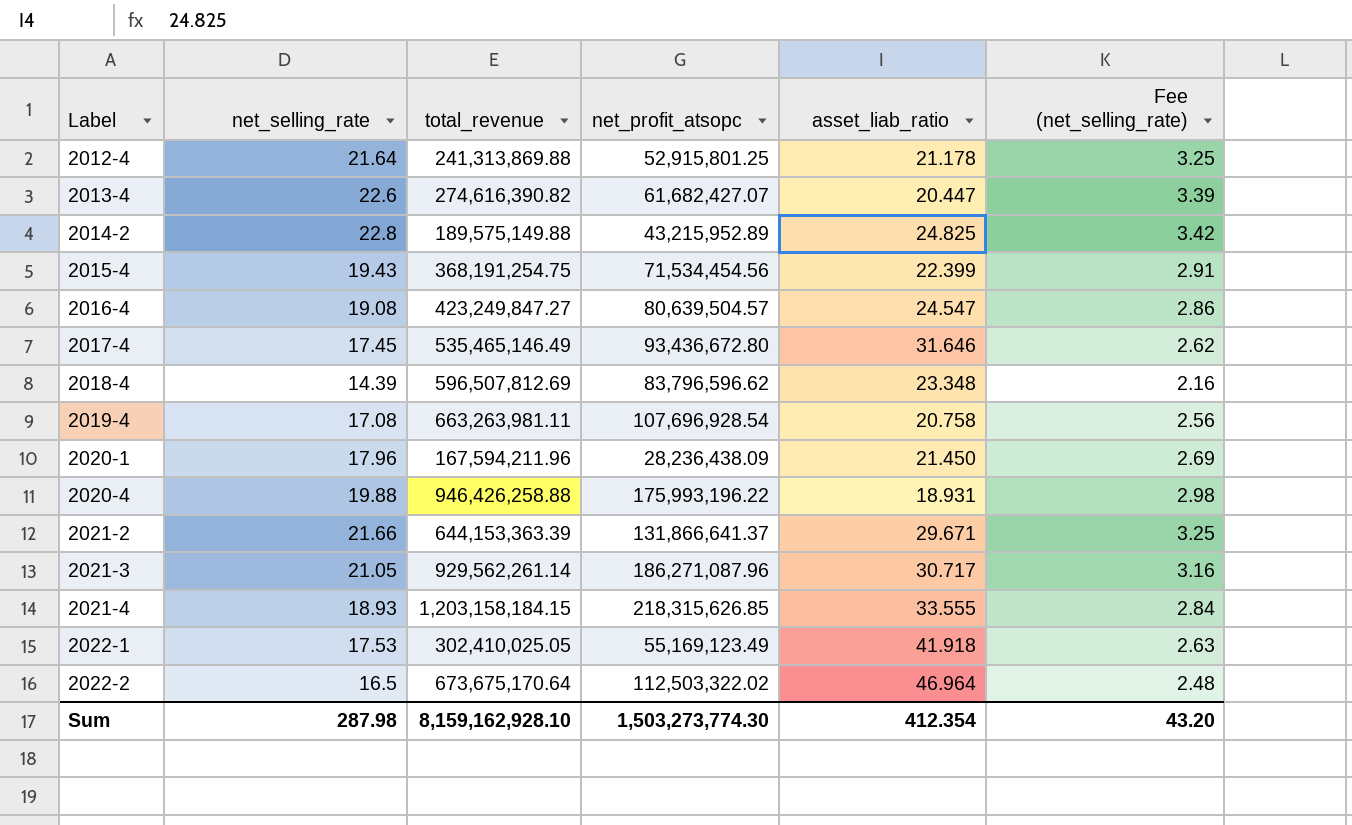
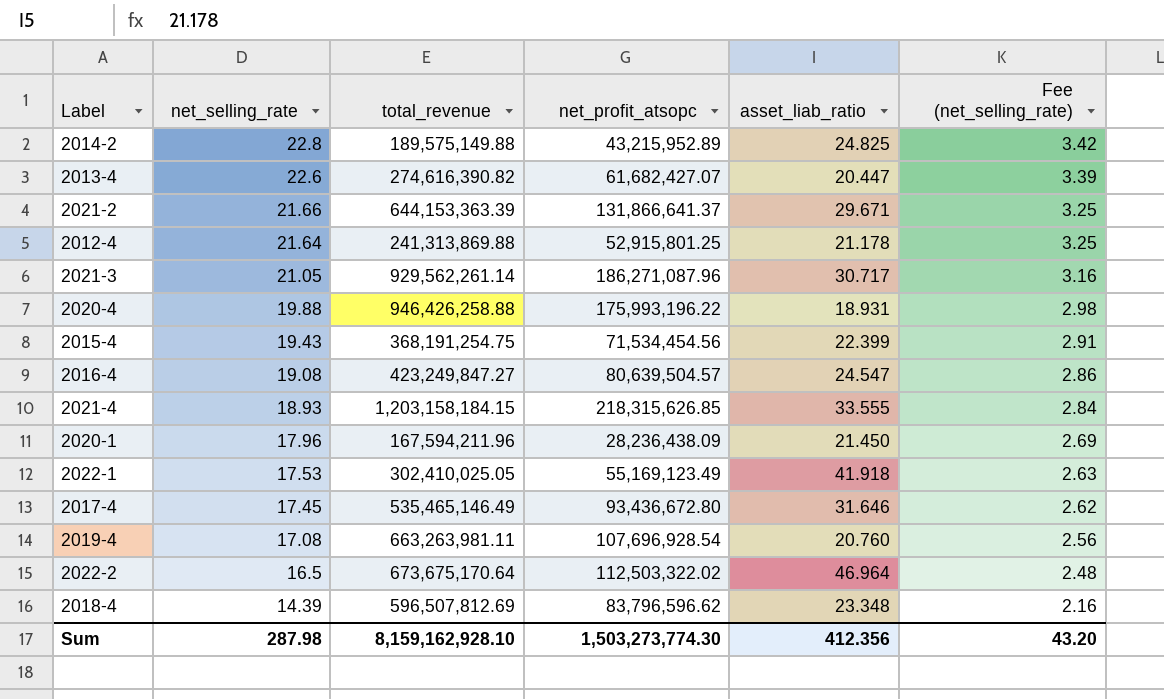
row order: Label ascending -> net_selling_rate descending
2019-4 | asset_liab_ratio: 20.758 -> 20.760
Sum | asset_liab_ratio: 412.354 -> 412.356

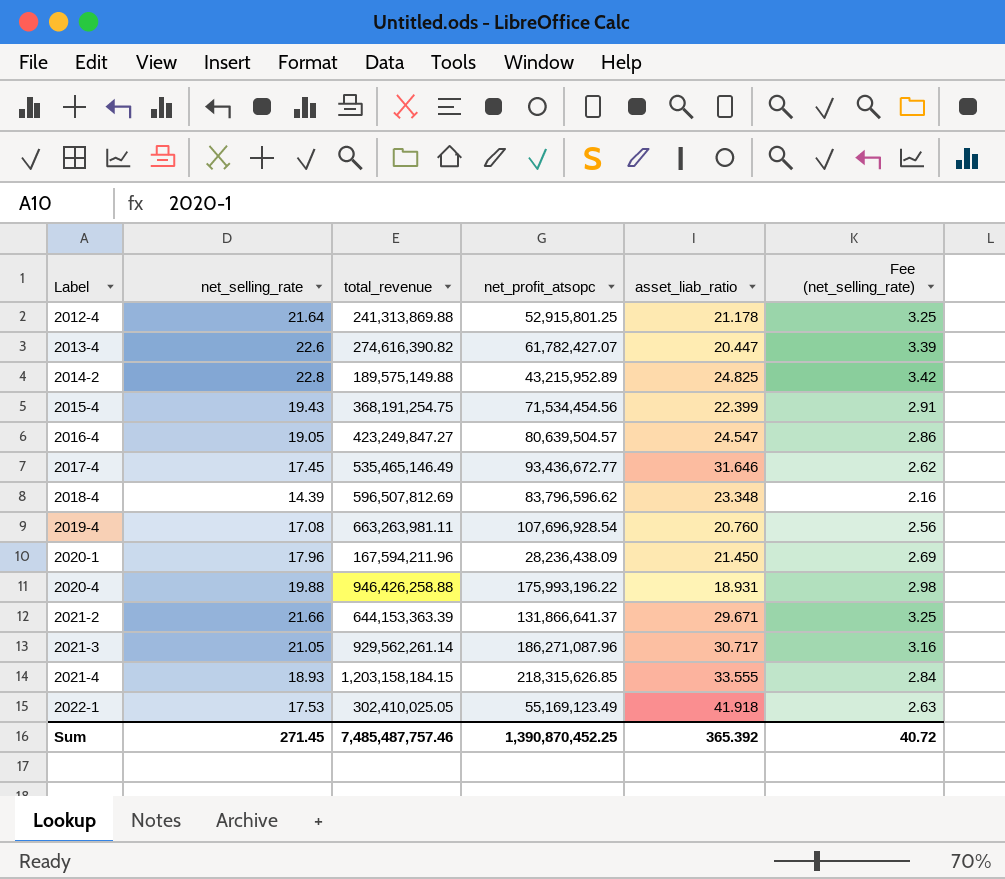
row order: net_selling_rate descending -> Label ascending
row 2022-2: 16.5 | 673,675,170.64 | 112,503,322.02 | 46.964 | 2.48 -> none
2013-4 | net_profit_atsopc: 61,682,427.07 -> 61,782,427.07
2016-4 | net_selling_rate: 19.08 -> 19.05
2017-4 | net_profit_atsopc: 93,436,672.80 -> 93,436,672.77
Sum | net_selling_rate: 287.98 -> 271.45
Sum | total_revenue: 8,159,162,928.10 -> 7,485,487,757.46
Sum | net_profit_atsopc: 1,503,273,774.30 -> 1,390,870,452.25
Sum | asset_liab_ratio: 412.356 -> 365.392
Sum | Fee (net_selling_rate): 43.20 -> 40.72

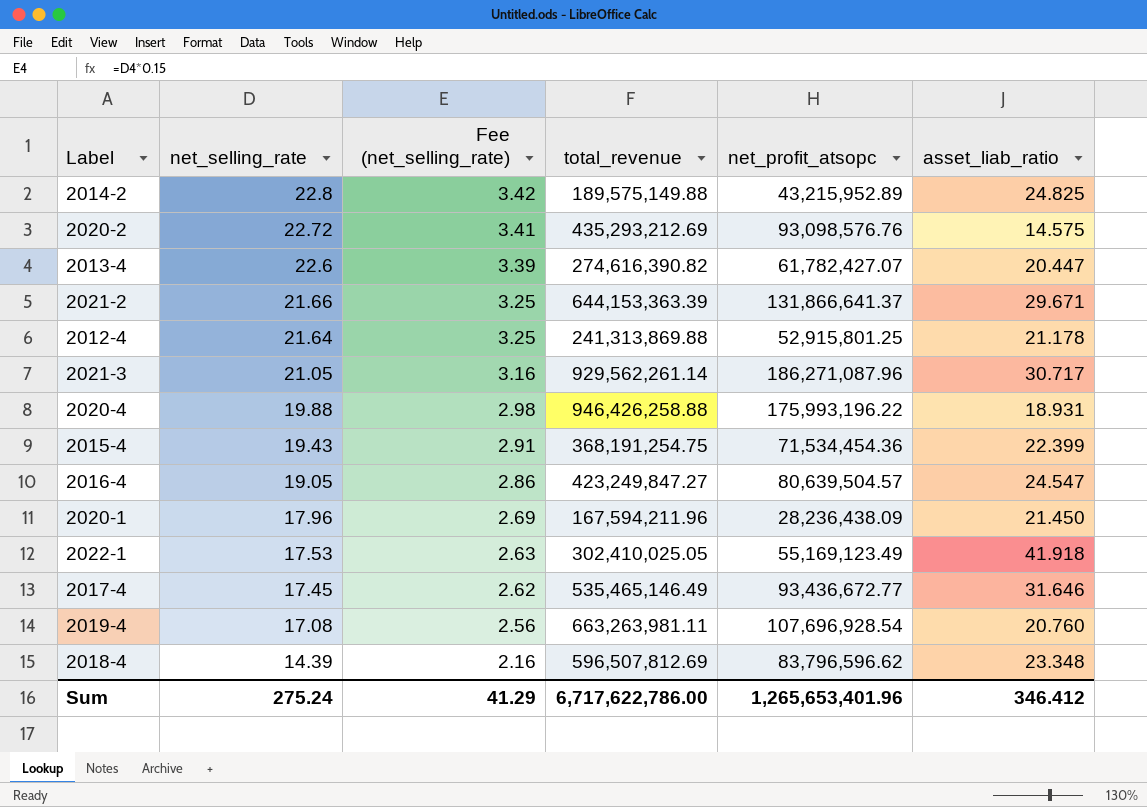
row order: Label ascending -> net_selling_rate descending
column Fee (net_selling_rate) | position: 6 -> 3
row 2021-4: 18.93 | 1,203,158,184.15 | 218,315,626.85 | 33.555 | 2.84 -> none
row 2020-2: none -> 22.72 | 3.41 | 435,293,212.69 | 93,098,576.76 | 14.575
2015-4 | net_profit_atsopc: 71,534,454.56 -> 71,534,454.36
Sum | net_selling_rate: 271.45 -> 275.24
Sum | Fee (net_selling_rate): 40.72 -> 41.29
Sum | total_revenue: 7,485,487,757.46 -> 6,717,622,786.00
Sum | net_profit_atsopc: 1,390,870,452.25 -> 1,265,653,401.96
Sum | asset_liab_ratio: 365.392 -> 346.412

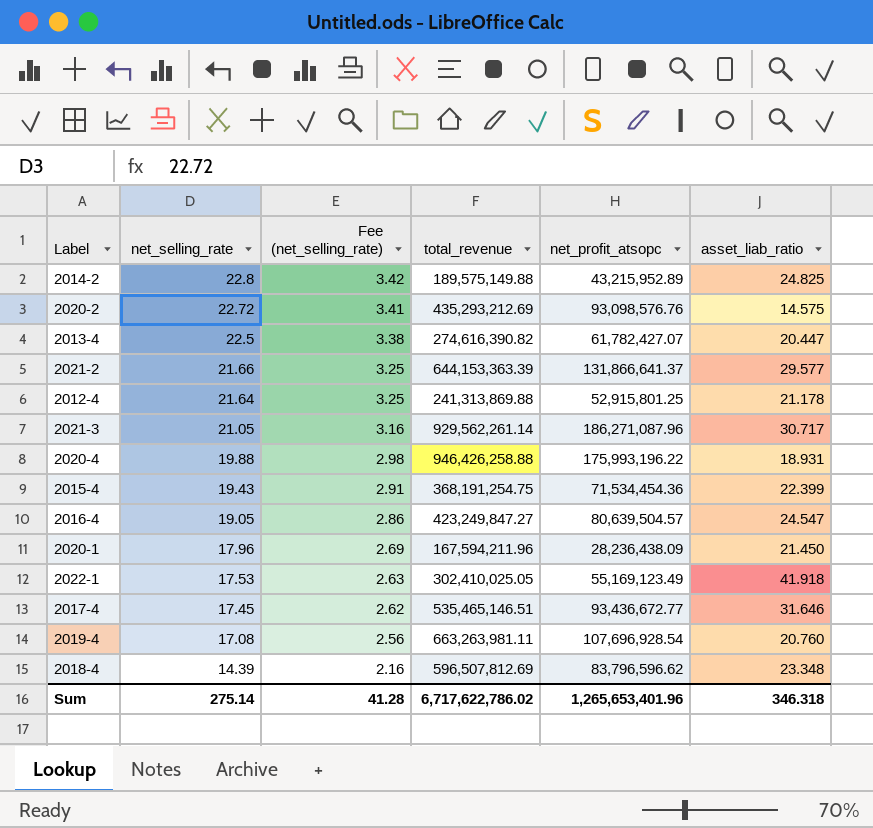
2013-4 | net_selling_rate: 22.6 -> 22.5
2013-4 | Fee (net_selling_rate): 3.39 -> 3.38
2021-2 | asset_liab_ratio: 29.671 -> 29.577
2017-4 | total_revenue: 535,465,146.49 -> 535,465,146.51
Sum | net_selling_rate: 275.24 -> 275.14
Sum | Fee (net_selling_rate): 41.29 -> 41.28
Sum | total_revenue: 6,717,622,786.00 -> 6,717,622,786.02
Sum | asset_liab_ratio: 346.412 -> 346.318

